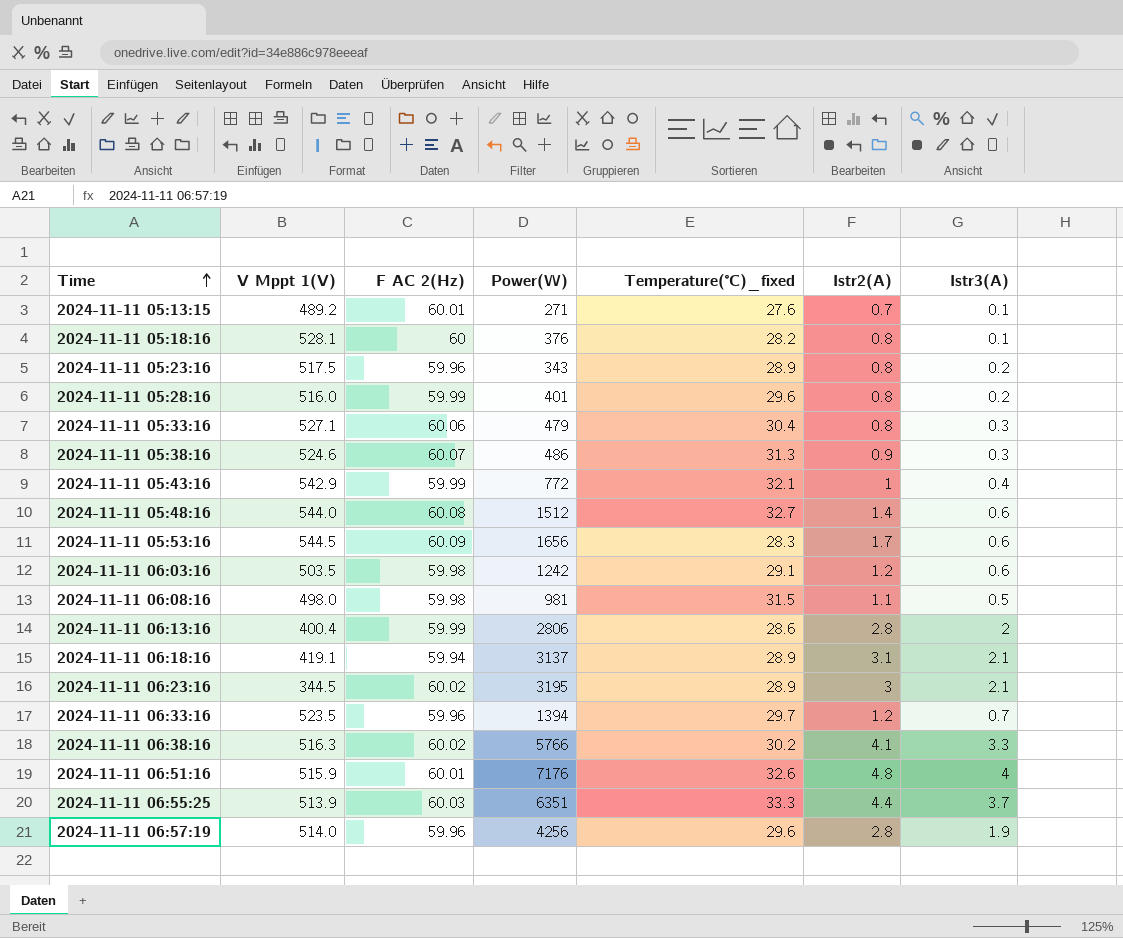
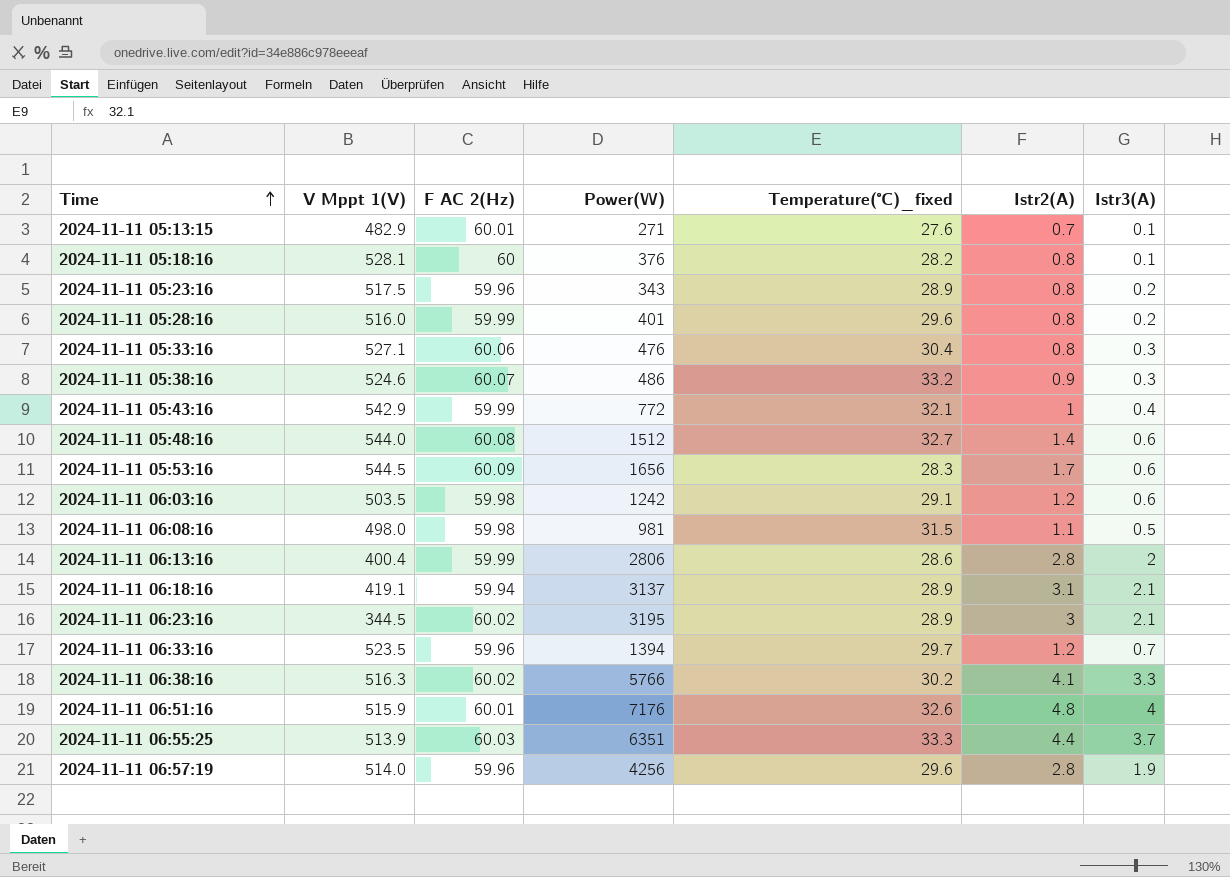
2024-11-11 05:13:15 | V Mppt 1(V): 489.2 -> 482.9
2024-11-11 05:33:16 | Power(W): 479 -> 476
2024-11-11 05:38:16 | Temperature(℃)_fixed: 31.3 -> 33.2

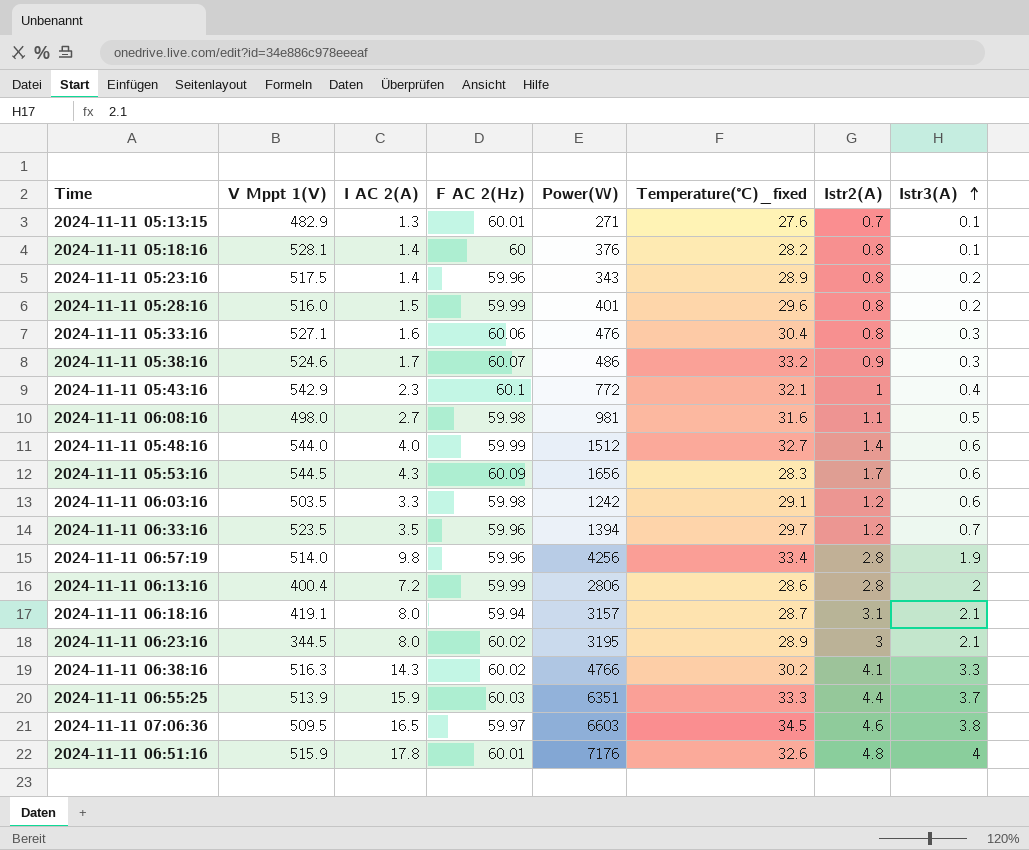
row order: Time ascending -> Istr3(A) ascending
column I AC 2(A) | position: none -> 3
2024-11-11 05:43:16 | F AC 2(Hz): 59.99 -> 60.1
2024-11-11 06:08:16 | Temperature(℃)_fixed: 31.5 -> 31.6
2024-11-11 05:48:16 | F AC 2(Hz): 60.08 -> 59.99
2024-11-11 06:57:19 | Temperature(℃)_fixed: 29.6 -> 33.4
2024-11-11 06:18:16 | Power(W): 3137 -> 3157
2024-11-11 06:18:16 | Temperature(℃)_fixed: 28.9 -> 28.7
2024-11-11 06:38:16 | Power(W): 5766 -> 4766
row 2024-11-11 07:06:36: none -> 509.5 | 16.5 | 59.97 | 6603 | 34.5 | 4.6 | 3.8

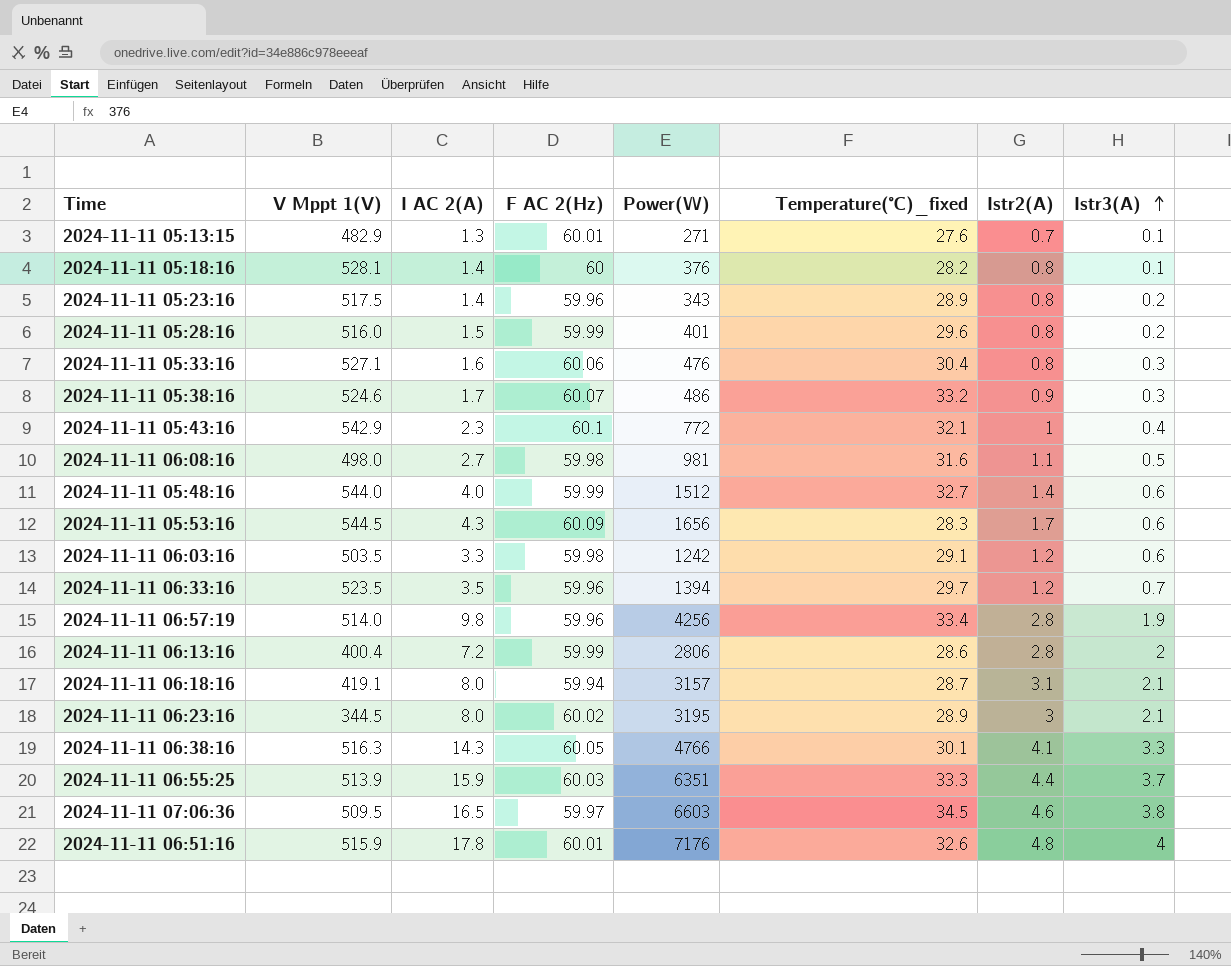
2024-11-11 06:38:16 | F AC 2(Hz): 60.02 -> 60.05
2024-11-11 06:38:16 | Temperature(℃)_fixed: 30.2 -> 30.1

